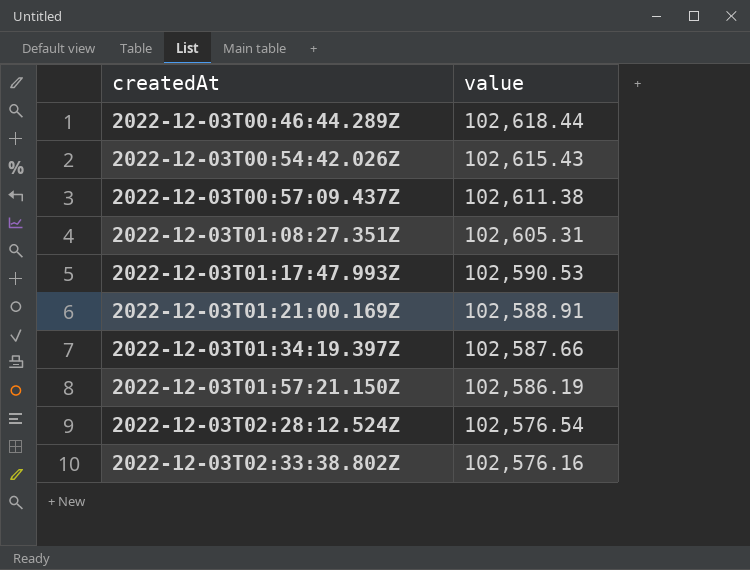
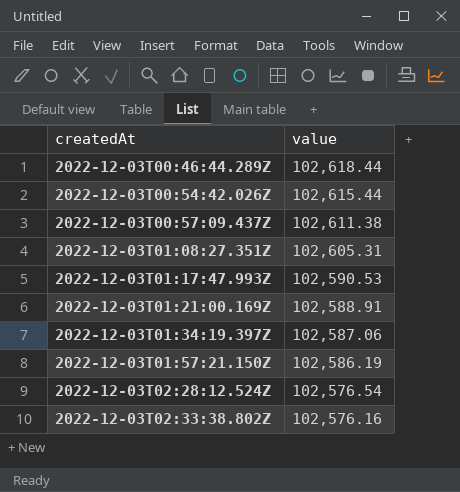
2022-12-03T00:54:42.026Z | value: 102,615.43 -> 102,615.44
2022-12-03T01:34:19.397Z | value: 102,587.66 -> 102,587.06

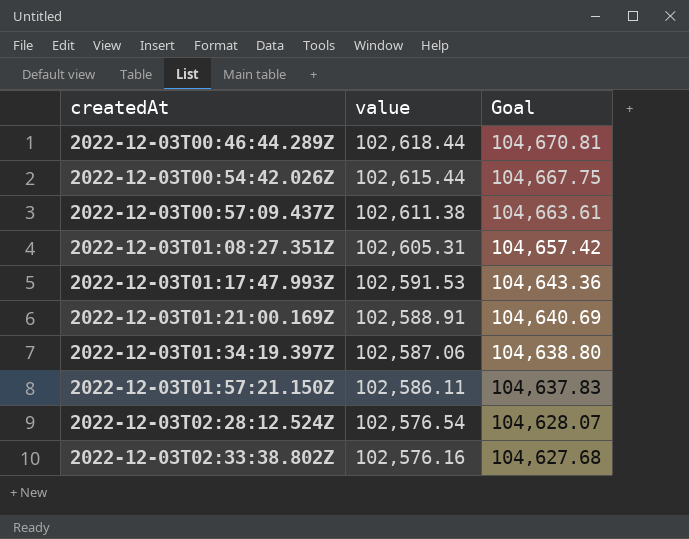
column Goal | formula: none -> [value] * 1.02
2022-12-03T01:17:47.993Z | value: 102,590.53 -> 102,591.53
2022-12-03T01:57:21.150Z | value: 102,586.19 -> 102,586.11

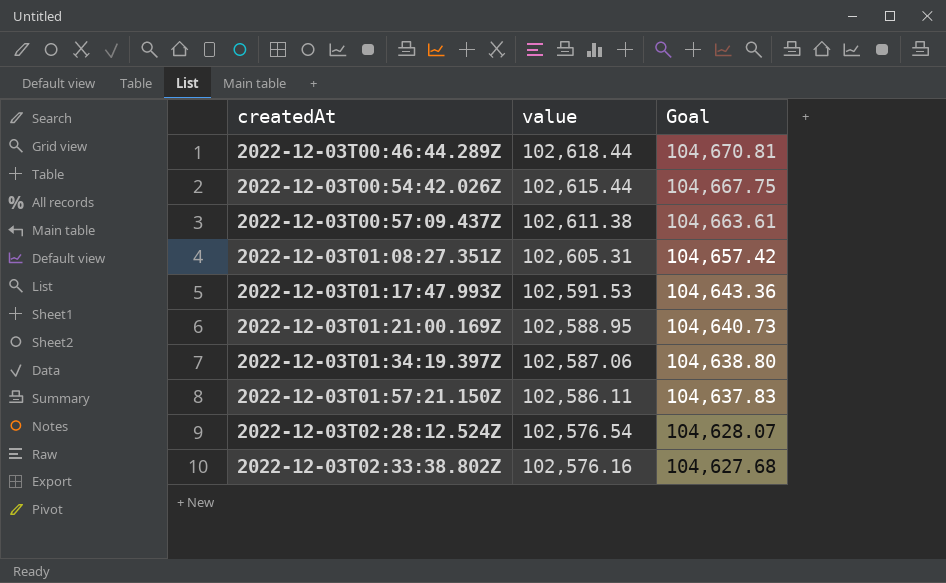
2022-12-03T01:21:00.169Z | value: 102,588.91 -> 102,588.95
2022-12-03T01:21:00.169Z | Goal: 104,640.69 -> 104,640.73

